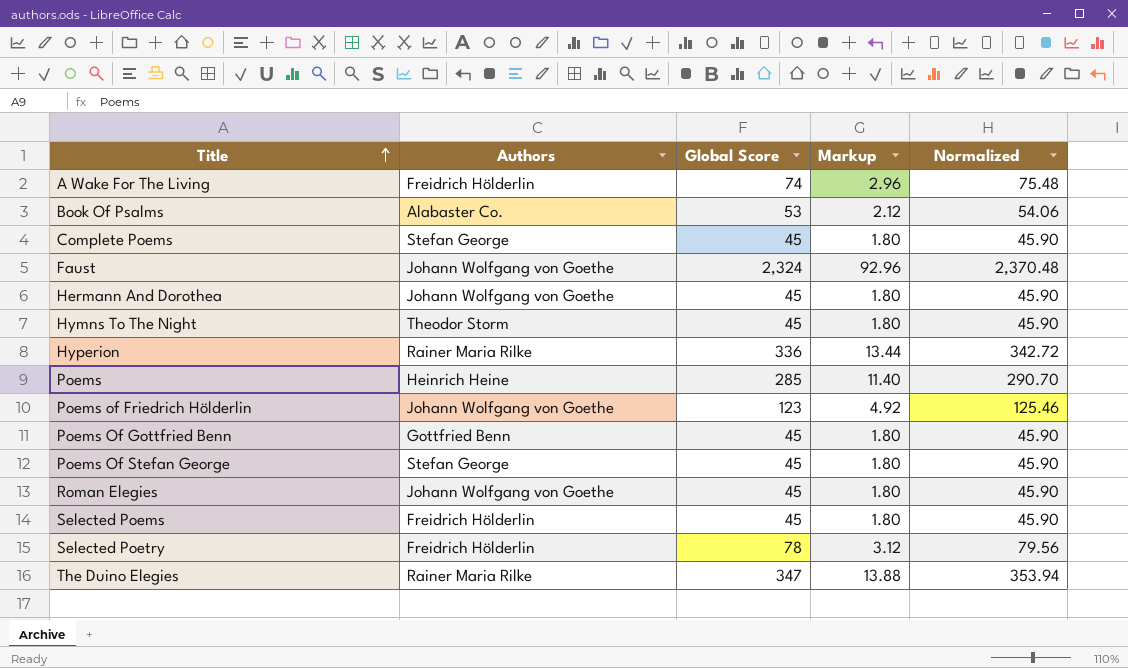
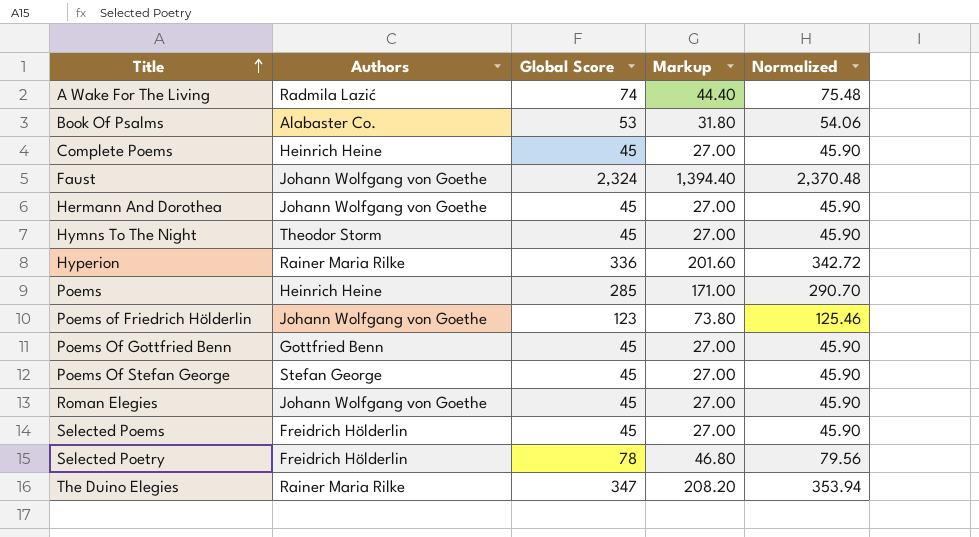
column Markup | formula: [Global Score] * 0.04 -> [Global Score] * 0.6
A Wake For The Living | Authors: Freidrich Hölderlin -> Radmila Lazić
Complete Poems | Authors: Stefan George -> Heinrich Heine

